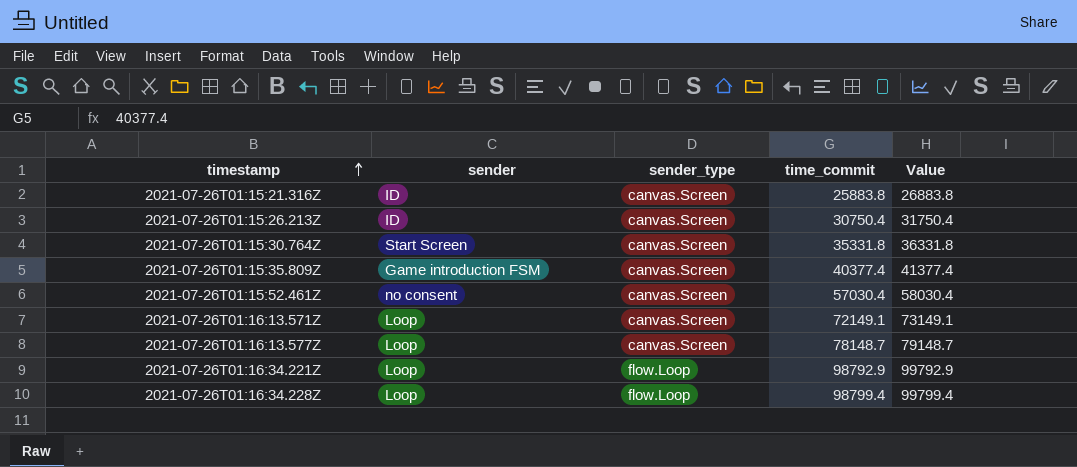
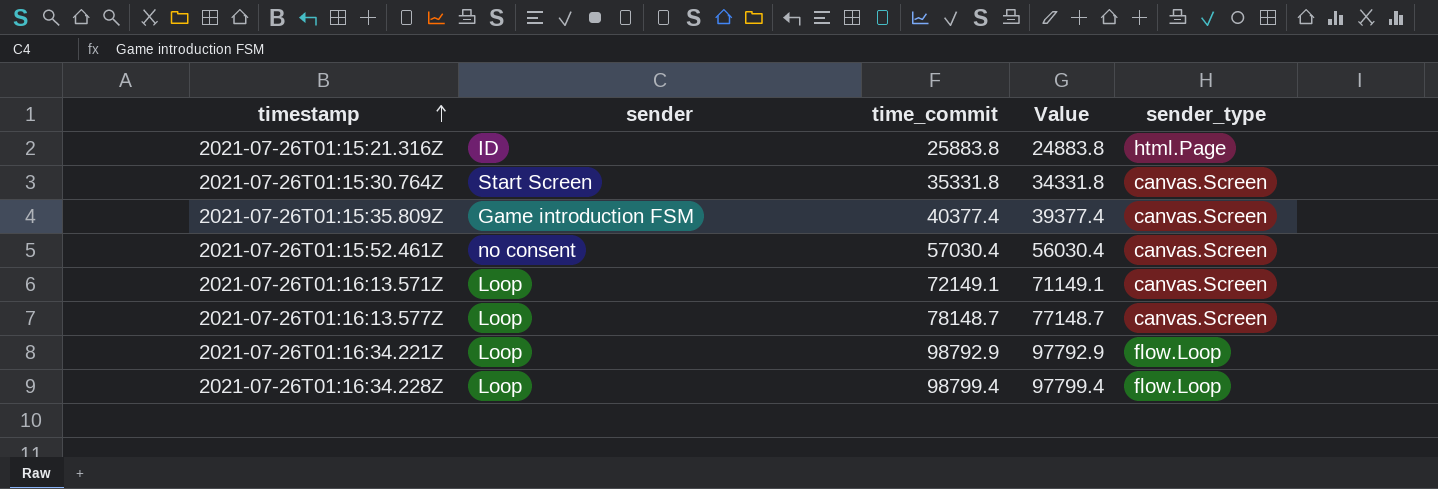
column Value | formula: [time_commit] + 1000 -> [time_commit] - 1000
column sender_type | position: 3 -> 5
row 2021-07-26T01:15:26.213Z: ID | canvas.Screen | 30750.4 | 31750.4 -> none
2021-07-26T01:15:21.316Z | sender_type: canvas.Screen -> html.Page

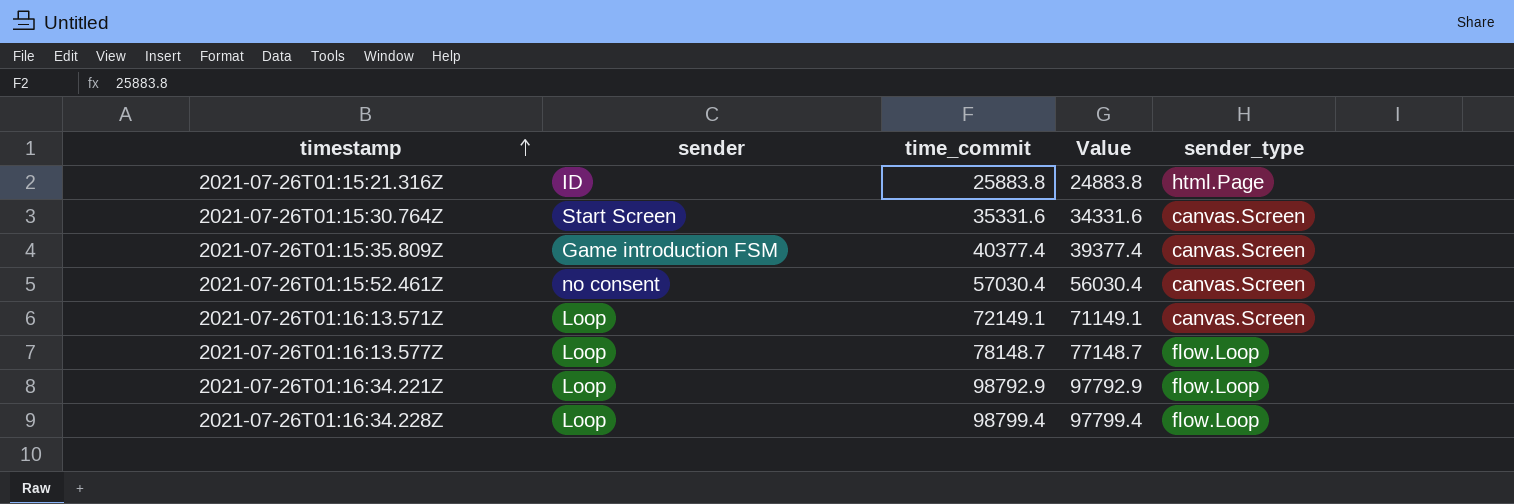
2021-07-26T01:15:30.764Z | time_commit: 35331.8 -> 35331.6
2021-07-26T01:15:30.764Z | Value: 34331.8 -> 34331.6
2021-07-26T01:16:13.577Z | sender_type: canvas.Screen -> flow.Loop

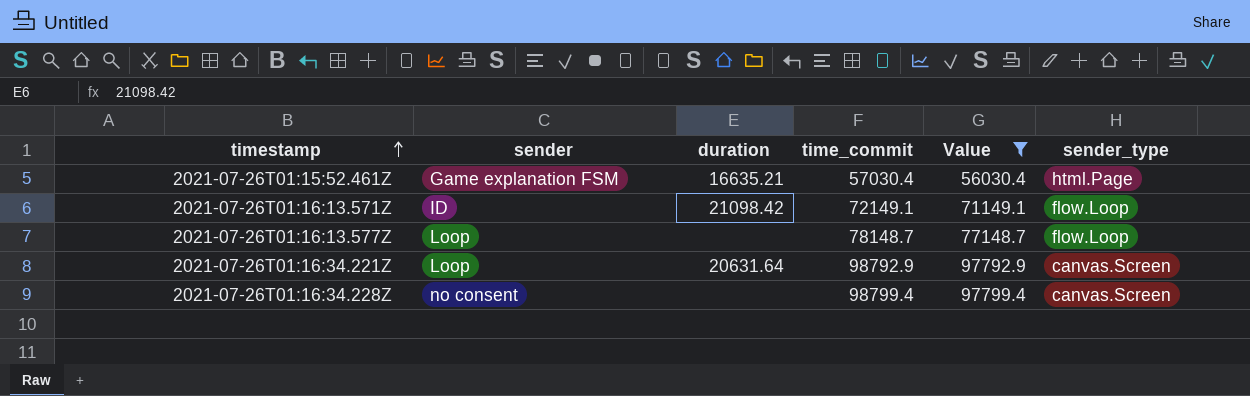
filter: none -> Value >= 56030.4
column duration | position: none -> 3
2021-07-26T01:15:52.461Z | sender: no consent -> Game explanation FSM
2021-07-26T01:15:52.461Z | sender_type: canvas.Screen -> html.Page
2021-07-26T01:16:13.571Z | sender: Loop -> ID
2021-07-26T01:16:13.571Z | sender_type: canvas.Screen -> flow.Loop
2021-07-26T01:16:34.221Z | sender_type: flow.Loop -> canvas.Screen
2021-07-26T01:16:34.228Z | sender: Loop -> no consent
2021-07-26T01:16:34.228Z | sender_type: flow.Loop -> canvas.Screen

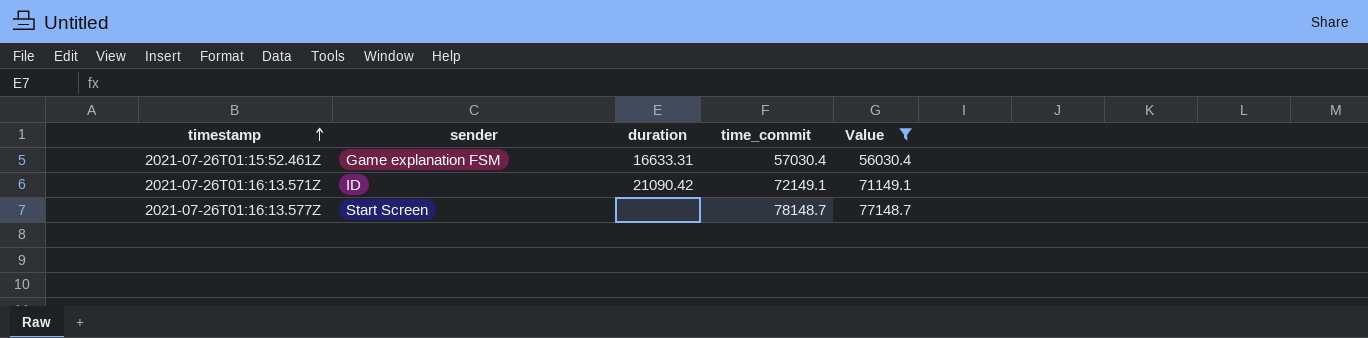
column sender_type | position: 6 -> none
row 2021-07-26T01:16:34.221Z: Loop | 20631.64 | 98792.9 | 97792.9 | canvas.Screen -> none
row 2021-07-26T01:16:34.228Z: no consent | none | 98799.4 | 97799.4 | canvas.Screen -> none
2021-07-26T01:15:52.461Z | duration: 16635.21 -> 16633.31
2021-07-26T01:16:13.571Z | duration: 21098.42 -> 21090.42
2021-07-26T01:16:13.577Z | sender: Loop -> Start Screen

